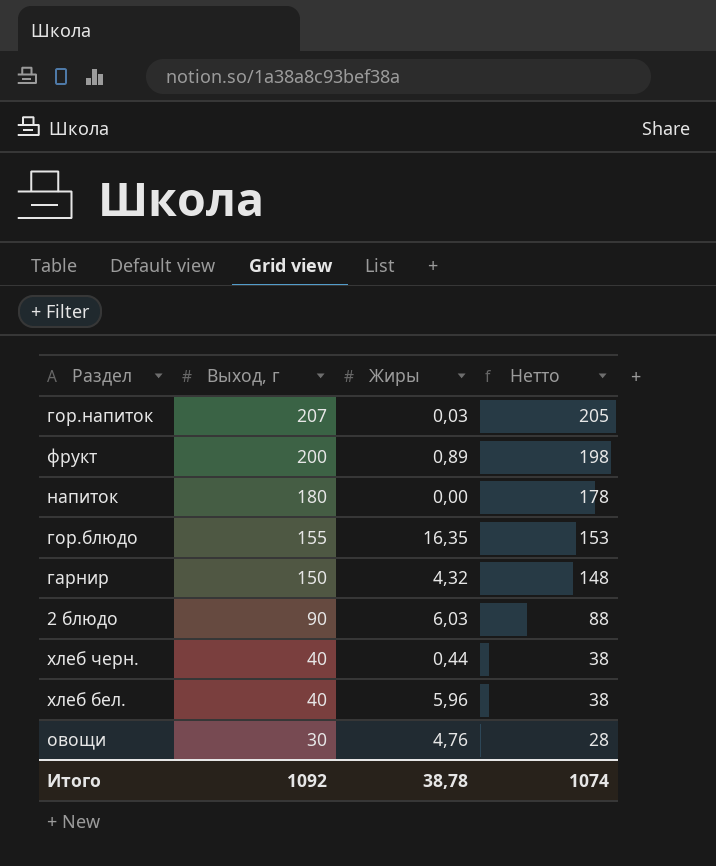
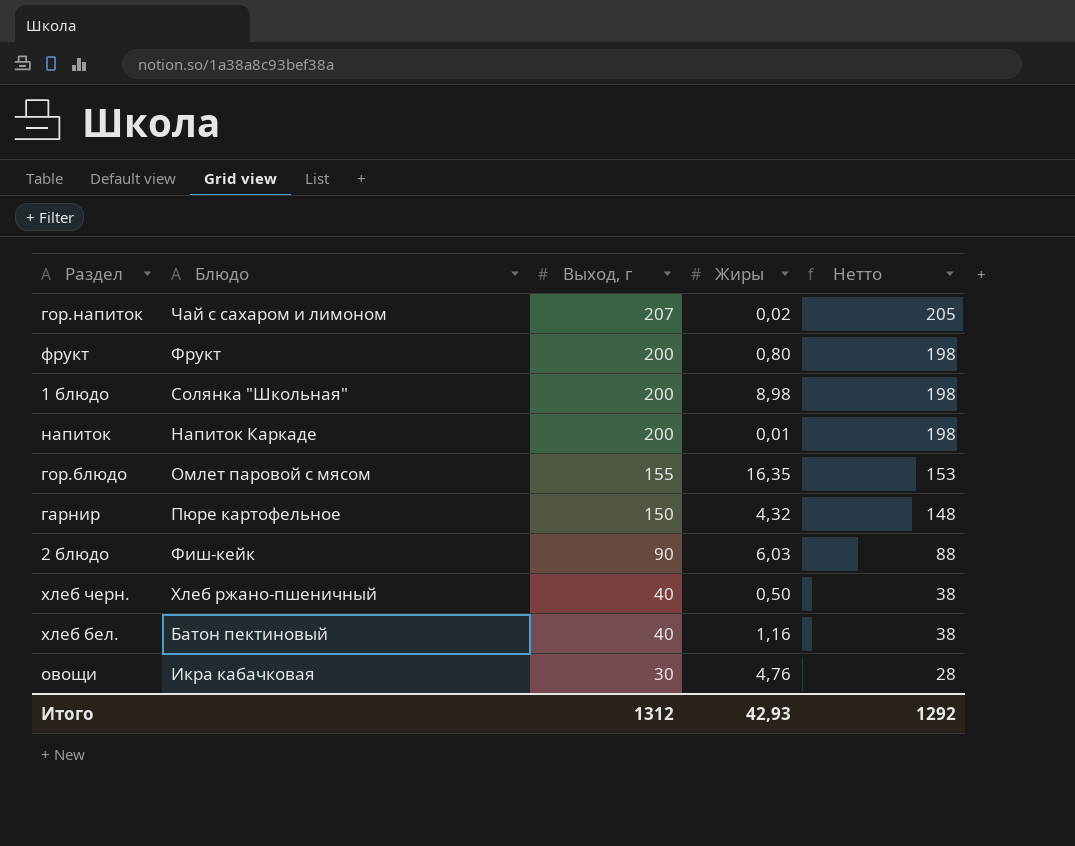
column Блюдо | position: none -> 2
гор.напиток | Жиры: 0,03 -> 0,02
фрукт | Жиры: 0,89 -> 0,80
row 1 блюдо: none -> Солянка "Школьная" | 200 | 8,98 | 198
напиток | Выход, г: 180 -> 200
напиток | Жиры: 0,00 -> 0,01
напиток | Нетто: 178 -> 198
хлеб черн. | Жиры: 0,44 -> 0,50
хлеб бел. | Жиры: 5,96 -> 1,16
Итого | Выход, г: 1092 -> 1312
Итого | Жиры: 38,78 -> 42,93
Итого | Нетто: 1074 -> 1292

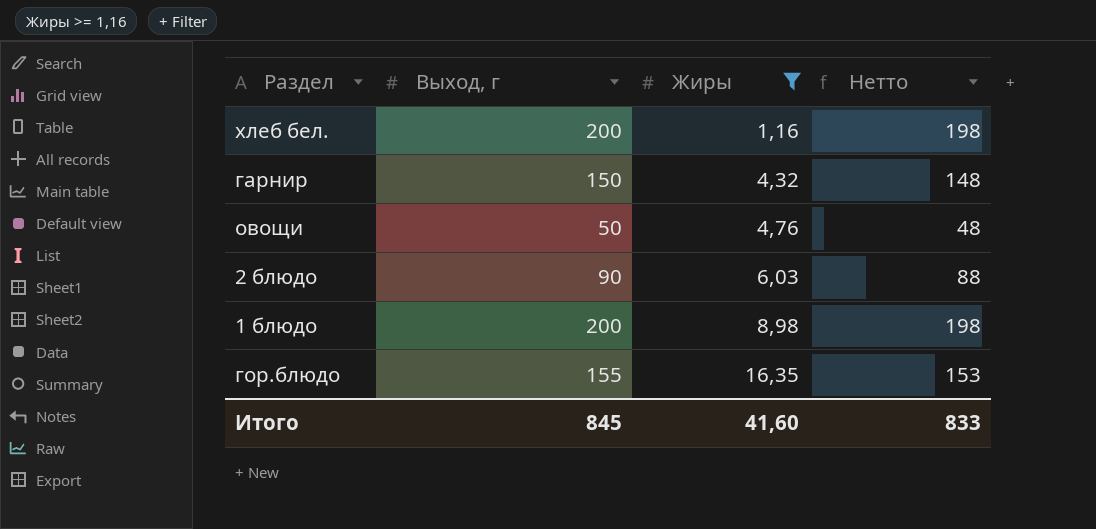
filter: none -> Жиры >= 1,16
row order: Выход, г descending -> Жиры ascending
column Блюдо | position: 2 -> none
хлеб бел. | Выход, г: 40 -> 200
хлеб бел. | Нетто: 38 -> 198
овощи | Выход, г: 30 -> 50
овощи | Нетто: 28 -> 48
Итого | Выход, г: 1312 -> 845
Итого | Жиры: 42,93 -> 41,60
Итого | Нетто: 1292 -> 833

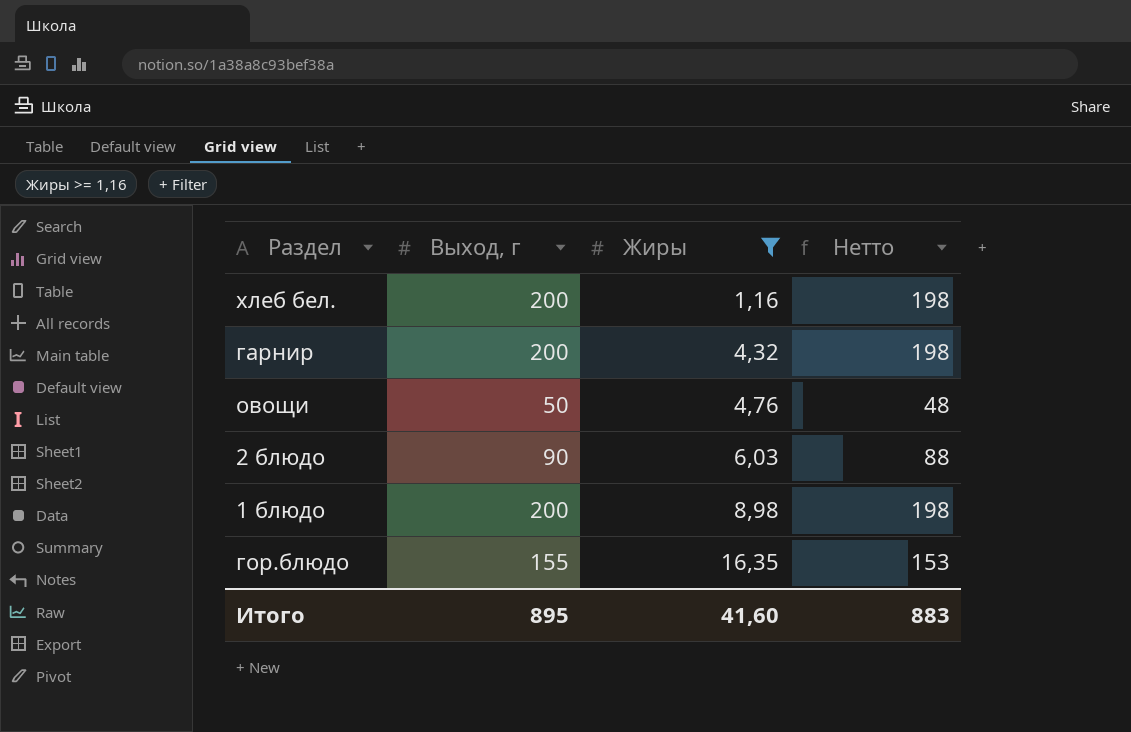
гарнир | Выход, г: 150 -> 200
гарнир | Нетто: 148 -> 198
Итого | Выход, г: 845 -> 895
Итого | Нетто: 833 -> 883

